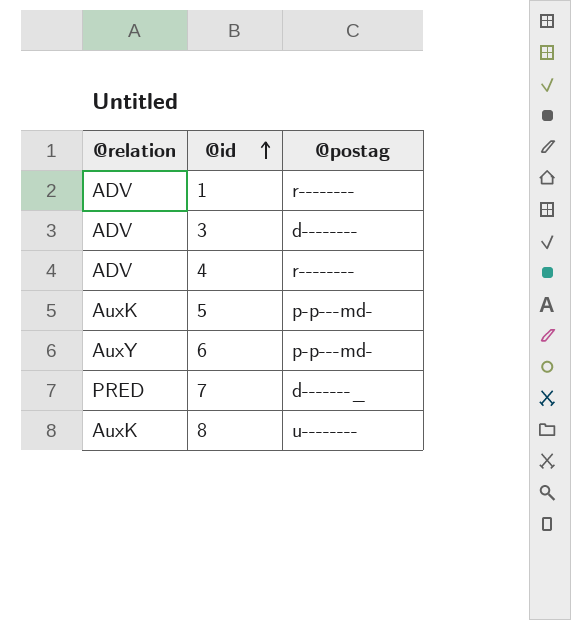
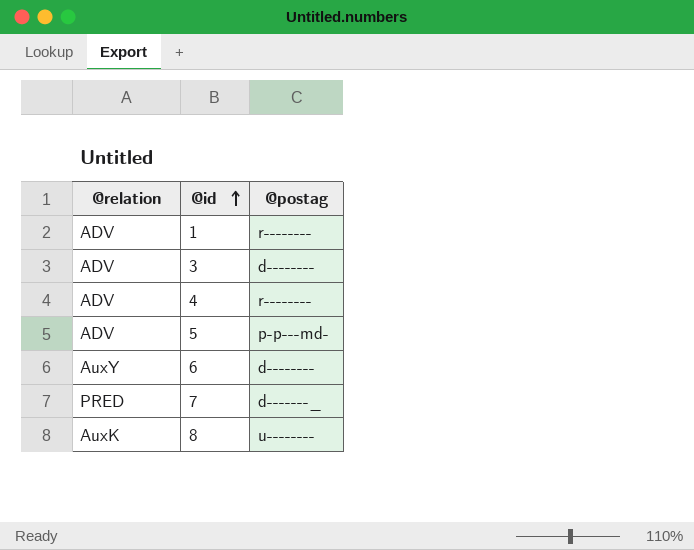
5 | @relation: AuxK -> ADV
6 | @postag: p-p---md- -> d--------

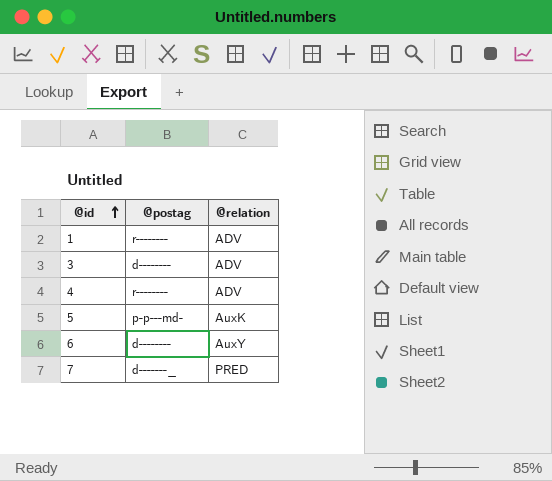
column @relation | position: 1 -> 3
row 8: AuxK | u-------- -> none
5 | @relation: ADV -> AuxK

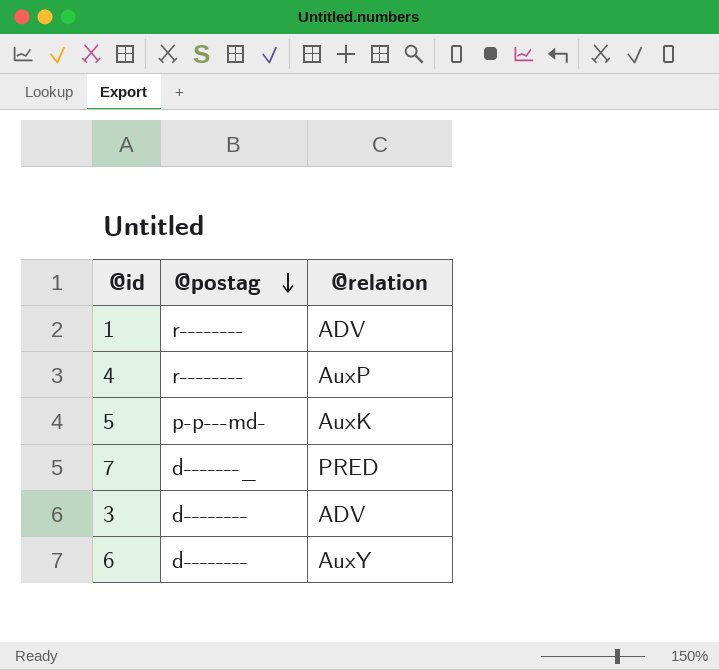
row order: @id ascending -> @postag descending
4 | @relation: ADV -> AuxP

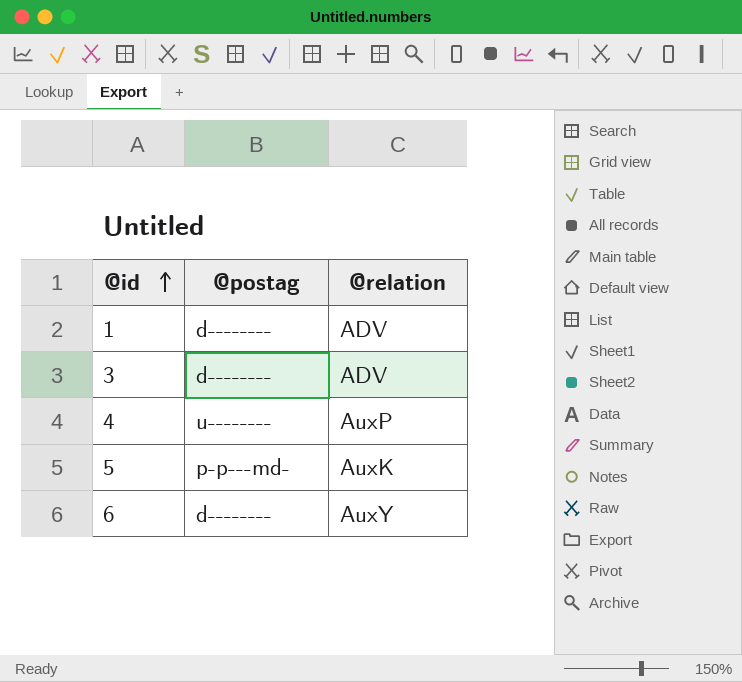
row order: @postag descending -> @id ascending
row 7: d-------_ | PRED -> none
1 | @postag: r-------- -> d--------
4 | @postag: r-------- -> u--------

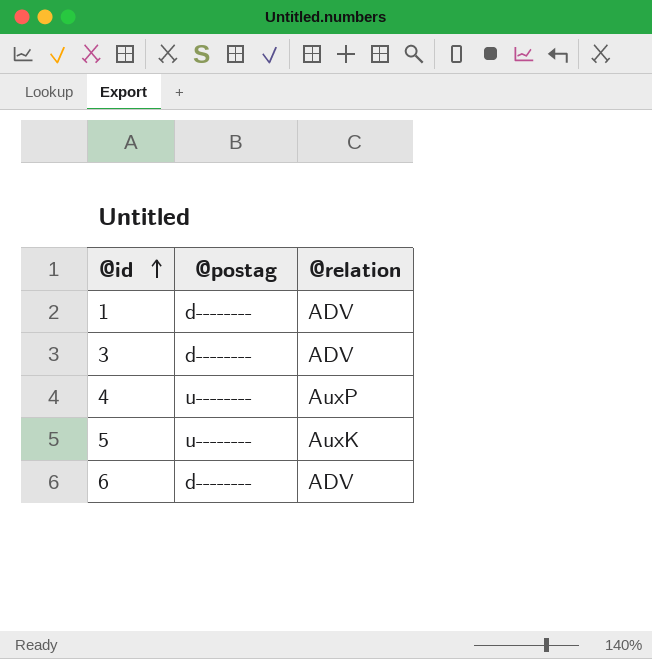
5 | @postag: p-p---md- -> u--------
6 | @relation: AuxY -> ADV

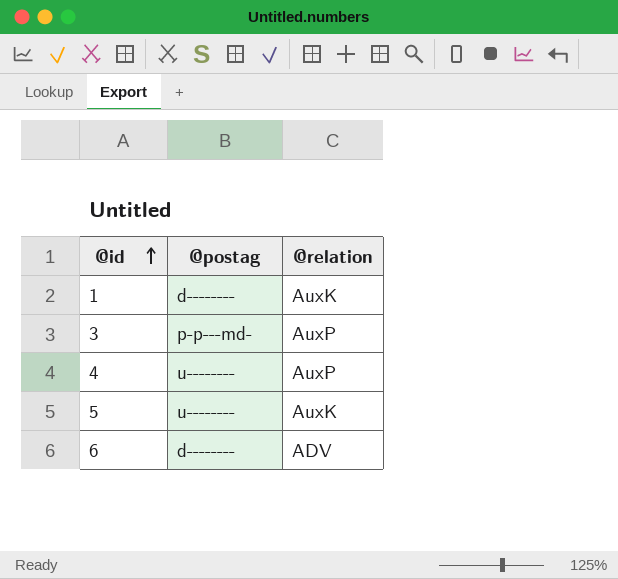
1 | @relation: ADV -> AuxK
3 | @postag: d-------- -> p-p---md-
3 | @relation: ADV -> AuxP

